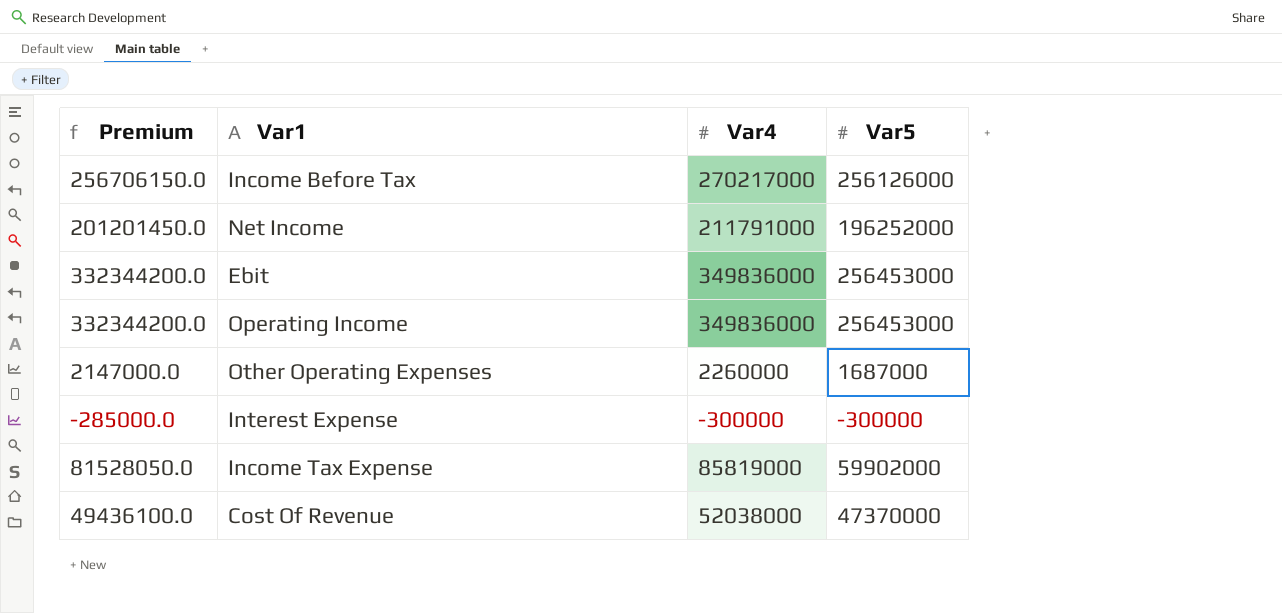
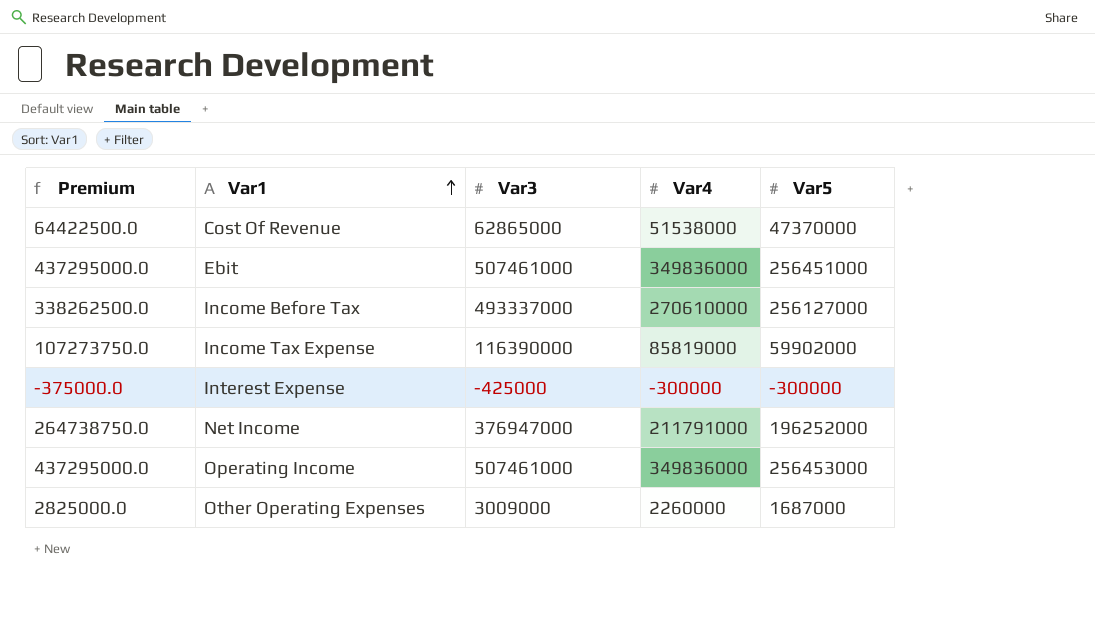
row order: none -> Var1 ascending
column Premium | formula: [Var4] * 0.95 -> [Var4] * 1.25
column Var3 | position: none -> 3
Cost Of Revenue | Var4: 52038000 -> 51538000
Ebit | Var5: 256453000 -> 256451000
Income Before Tax | Var4: 270217000 -> 270610000
Income Before Tax | Var5: 256126000 -> 256127000

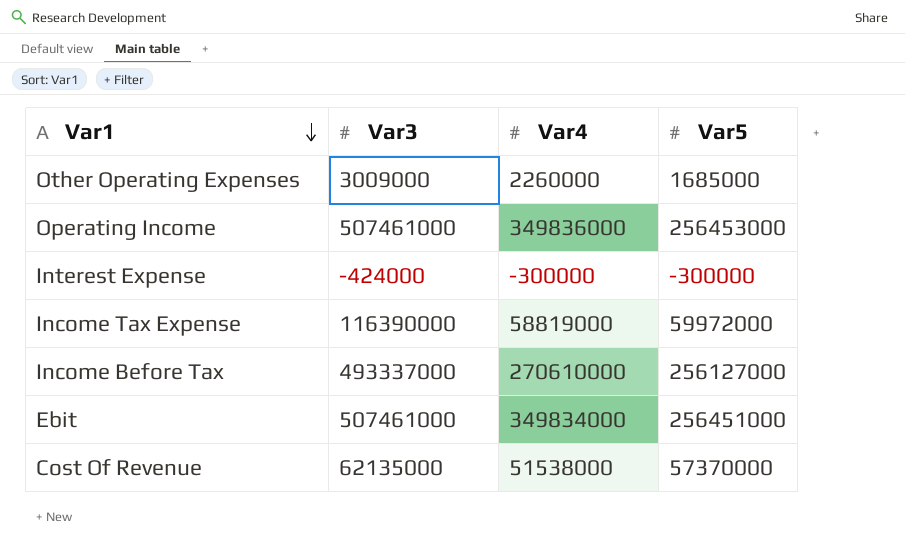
row order: Var1 ascending -> Var1 descending
column Premium | formula: [Var4] * 1.25 -> none
row Net Income: 264738750.0 | 376947000 | 211791000 | 196252000 -> none
Other Operating Expenses | Var5: 1687000 -> 1685000
Interest Expense | Var3: -425000 -> -424000
Income Tax Expense | Var4: 85819000 -> 58819000
Income Tax Expense | Var5: 59902000 -> 59972000
Ebit | Var4: 349836000 -> 349834000
Cost Of Revenue | Var3: 62865000 -> 62135000
Cost Of Revenue | Var5: 47370000 -> 57370000

